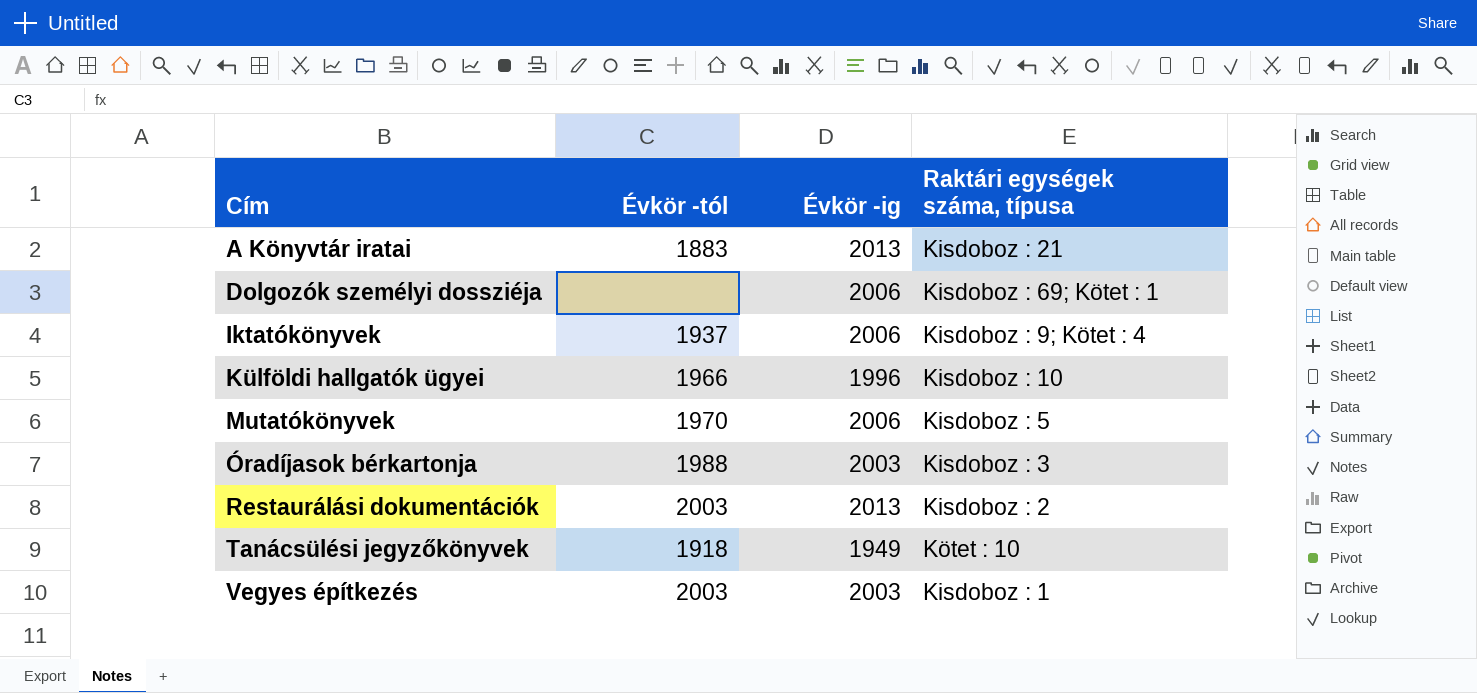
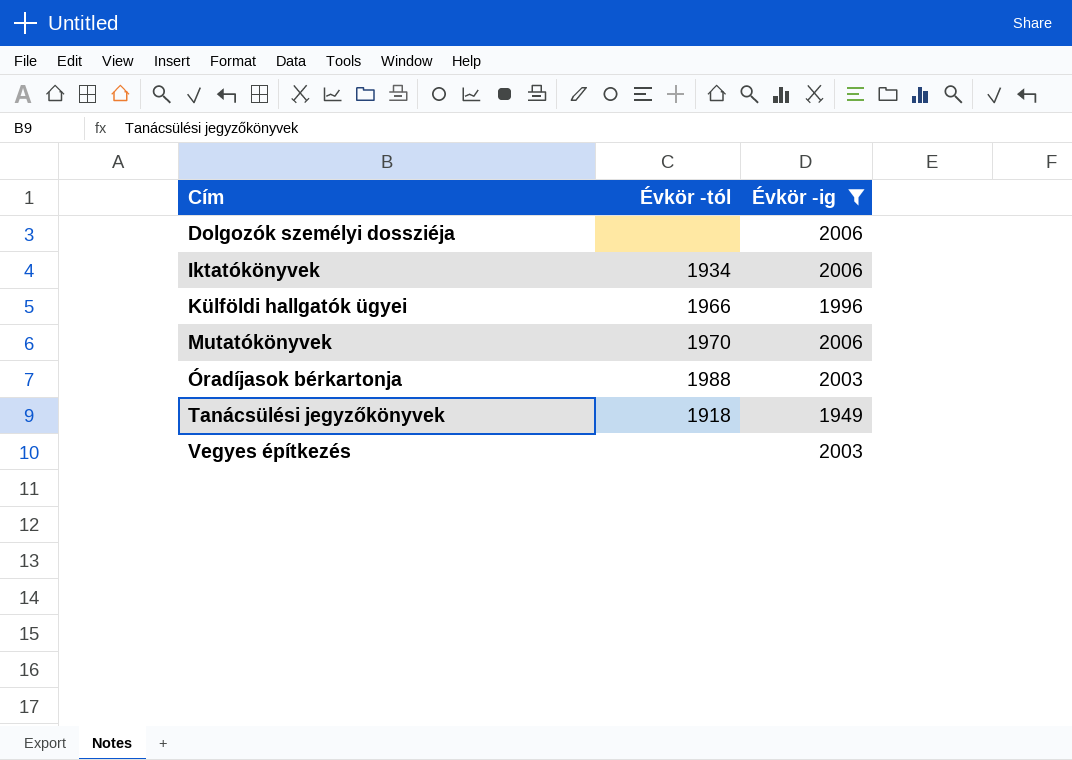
filter: none -> Évkör -ig != 2013
column Raktári egységek száma, típusa | position: 4 -> none
Iktatókönyvek | Évkör -tól: 1937 -> 1934
Vegyes építkezés | Évkör -tól: 2003 -> none

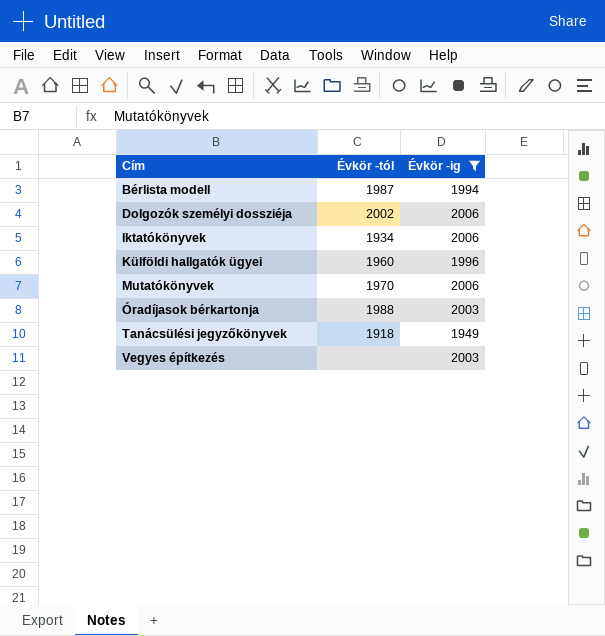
row Bérlista modell: none -> 1987 | 1994
Dolgozók személyi dossziéja | Évkör -tól: none -> 2002
Külföldi hallgatók ügyei | Évkör -tól: 1966 -> 1960

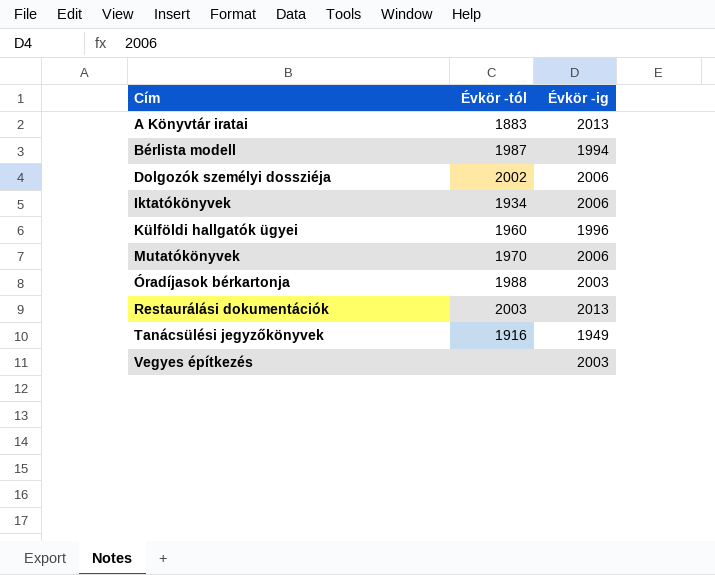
filter: Évkör -ig != 2013 -> none
Tanácsülési jegyzőkönyvek | Évkör -tól: 1918 -> 1916

